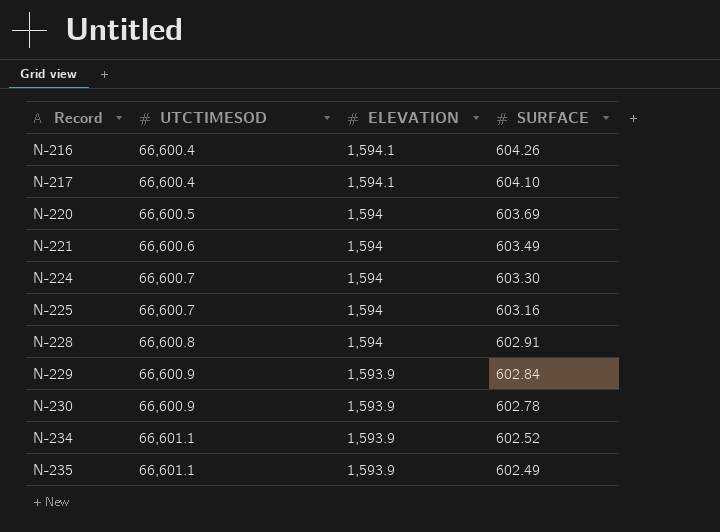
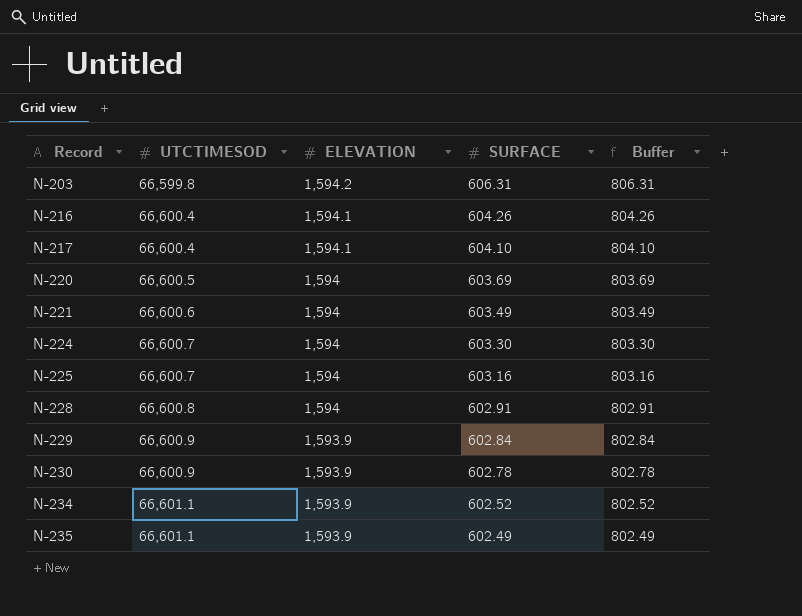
column Buffer | formula: none -> [SURFACE] + 200
row N-203: none -> 66,599.8 | 1,594.2 | 606.31 | 806.31

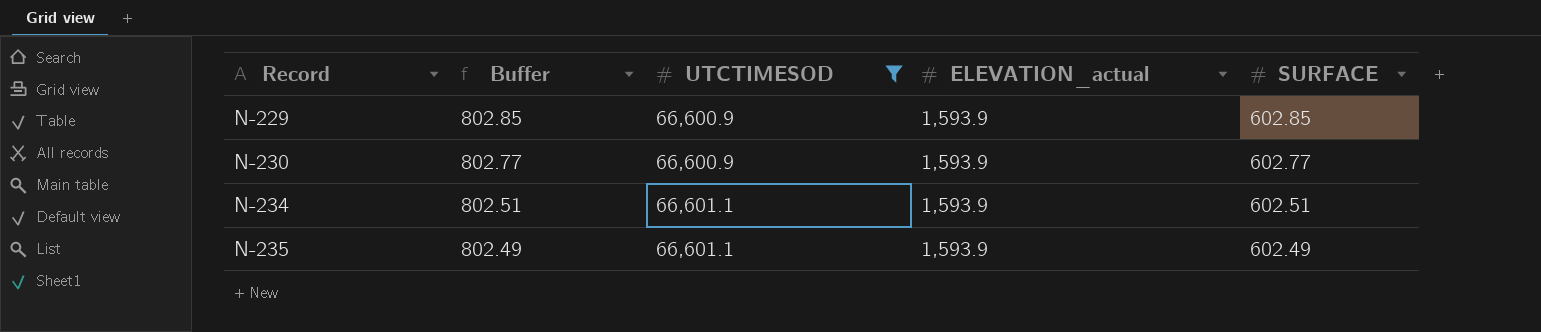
filter: none -> UTCTIMESOD >= 66,600.9
column Buffer | position: 5 -> 2
column name: ELEVATION -> ELEVATION_actual
N-229 | Buffer: 802.84 -> 802.85
N-229 | SURFACE: 602.84 -> 602.85
N-230 | Buffer: 802.78 -> 802.77
N-230 | SURFACE: 602.78 -> 602.77
N-234 | Buffer: 802.52 -> 802.51
N-234 | SURFACE: 602.52 -> 602.51

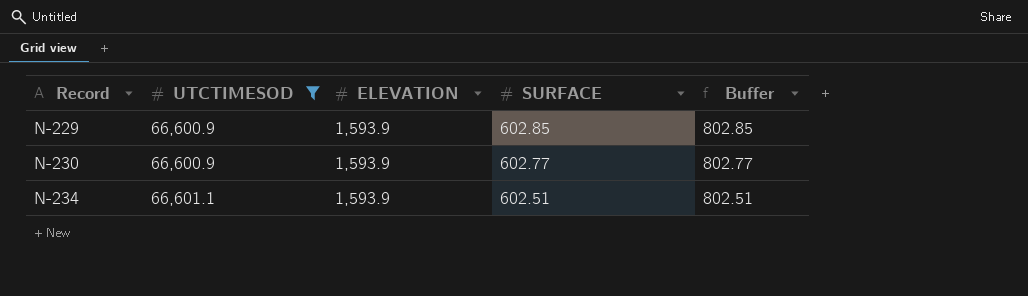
column name: ELEVATION_actual -> ELEVATION
column Buffer | position: 2 -> 5
row N-235: 802.49 | 66,601.1 | 1,593.9 | 602.49 -> none

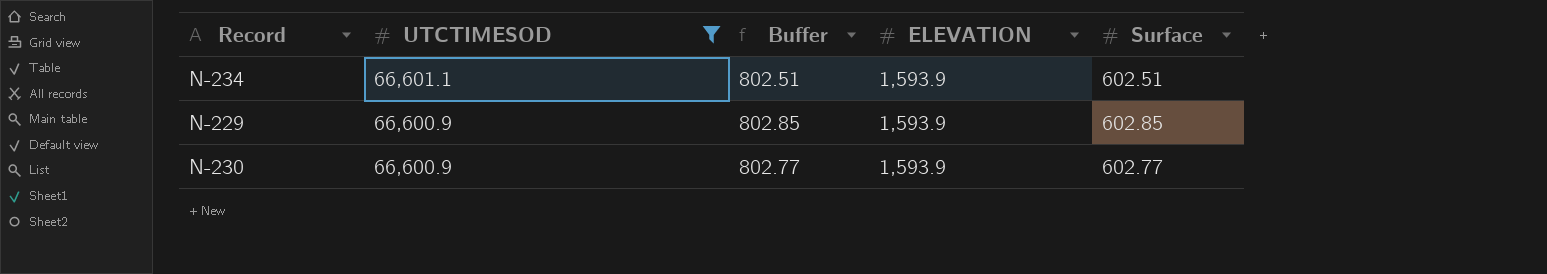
row order: Record ascending -> UTCTIMESOD descending
column Buffer | position: 5 -> 3
column name: SURFACE -> Surface

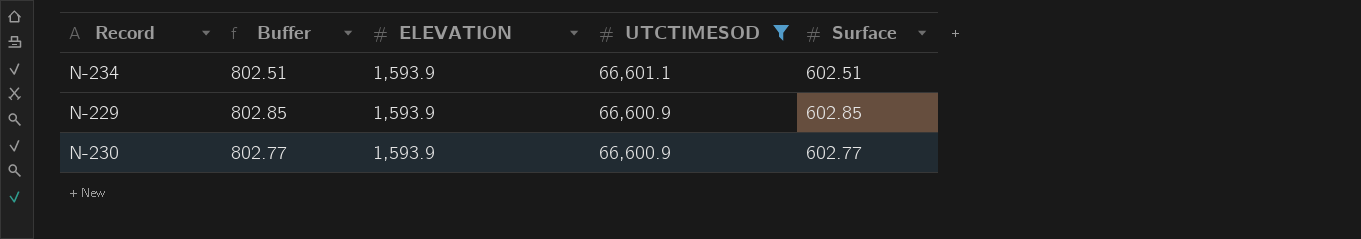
column UTCTIMESOD | position: 2 -> 4

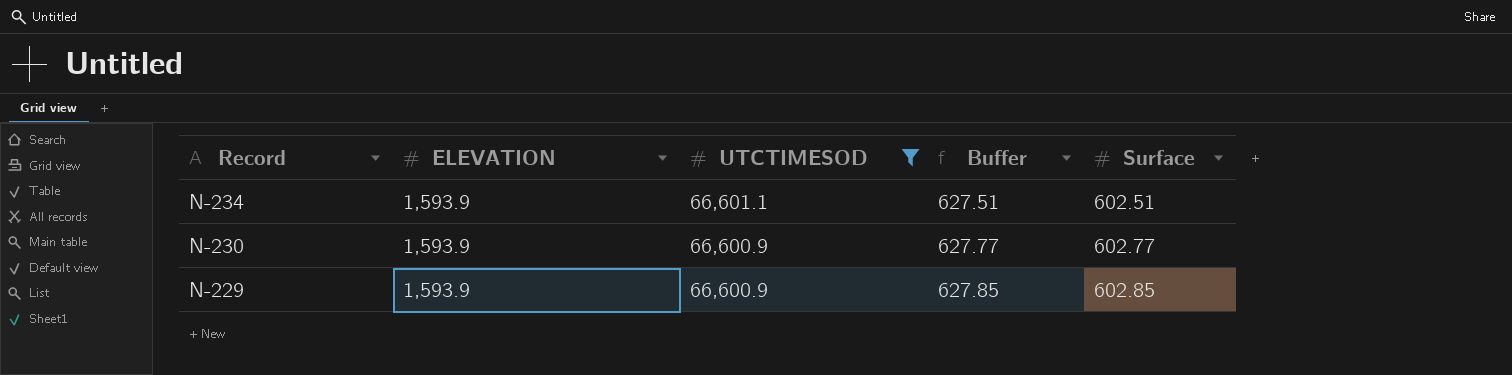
row order: UTCTIMESOD descending -> Record descending
column Buffer | formula: [Surface] + 200 -> [Surface] + 25
column Buffer | position: 2 -> 4

